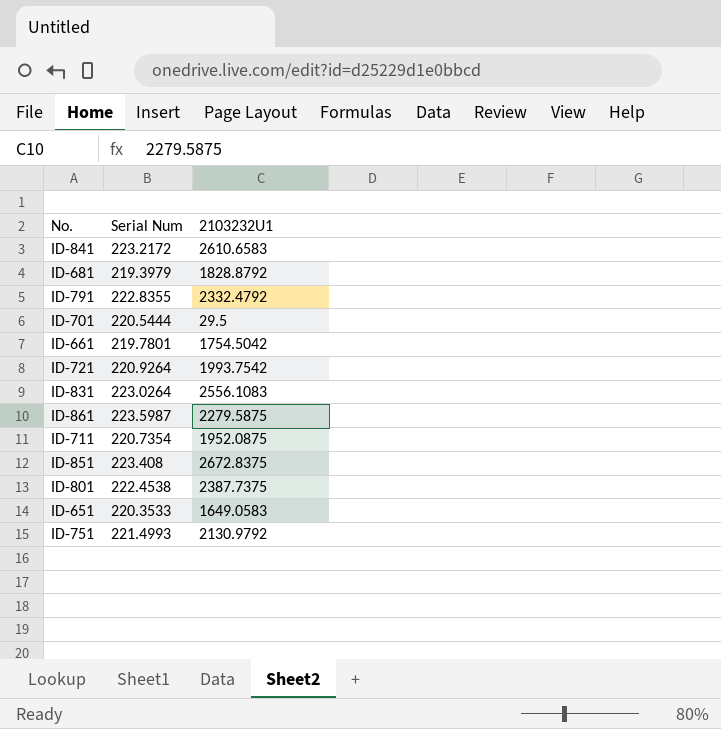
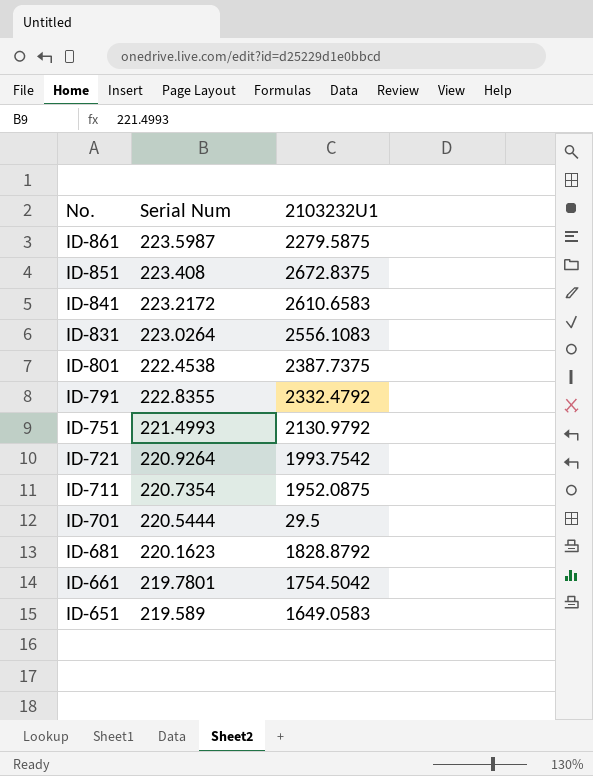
row order: none -> No. descending
ID-681 | Serial Num: 219.3979 -> 220.1623
ID-651 | Serial Num: 220.3533 -> 219.589

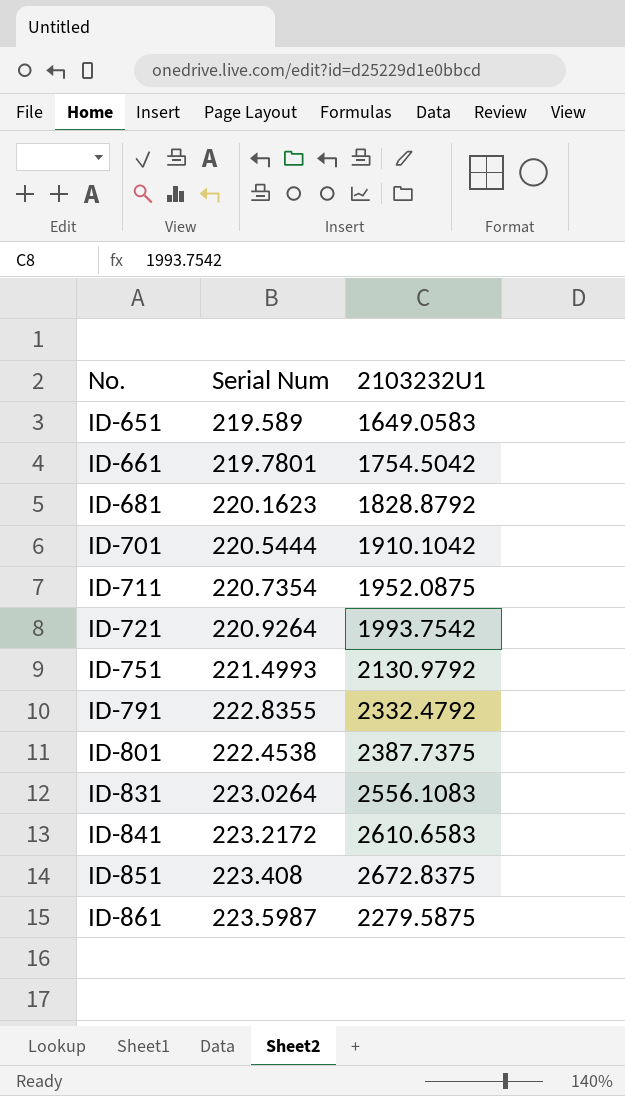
row order: No. descending -> No. ascending
ID-701 | 2103232U1: 29.5 -> 1910.1042

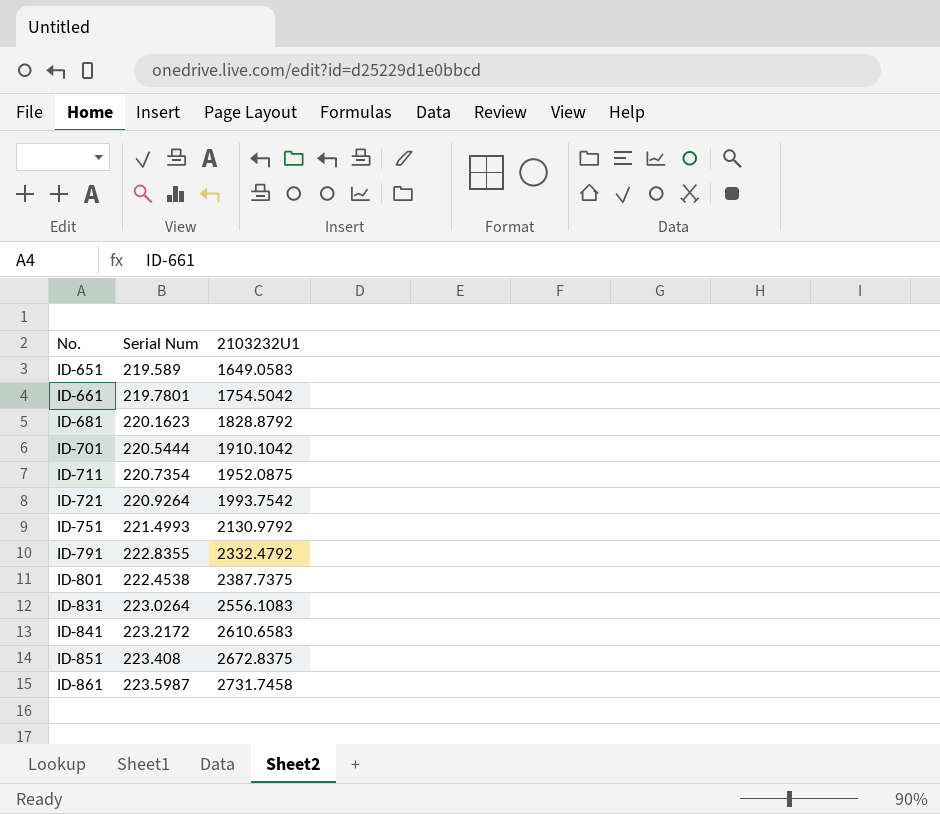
ID-861 | 2103232U1: 2279.5875 -> 2731.7458

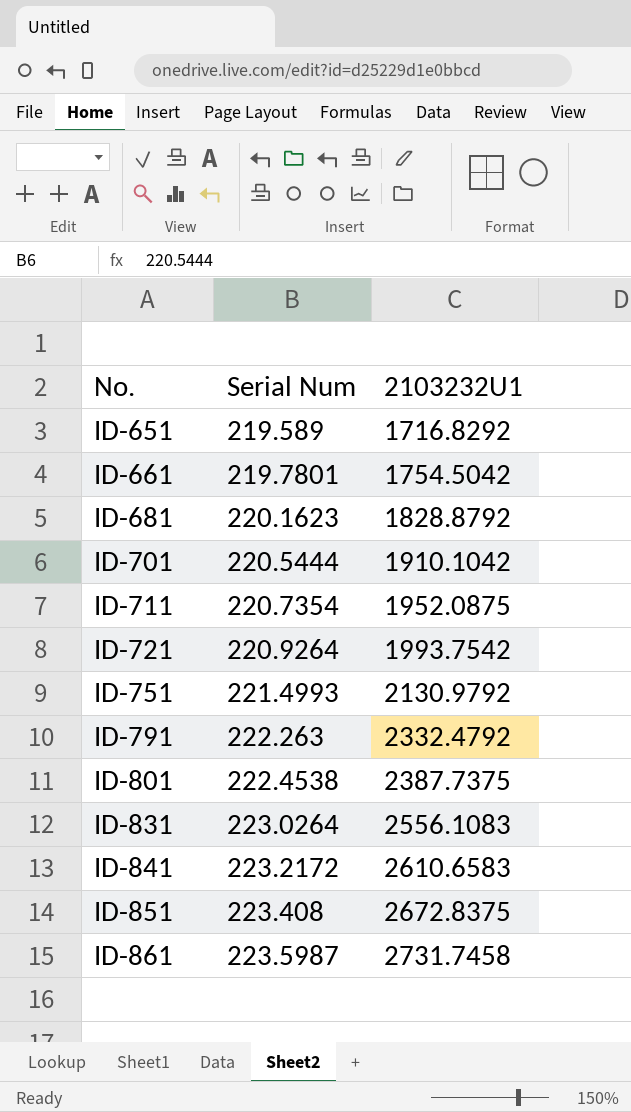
ID-651 | 2103232U1: 1649.0583 -> 1716.8292
ID-791 | Serial Num: 222.8355 -> 222.263

